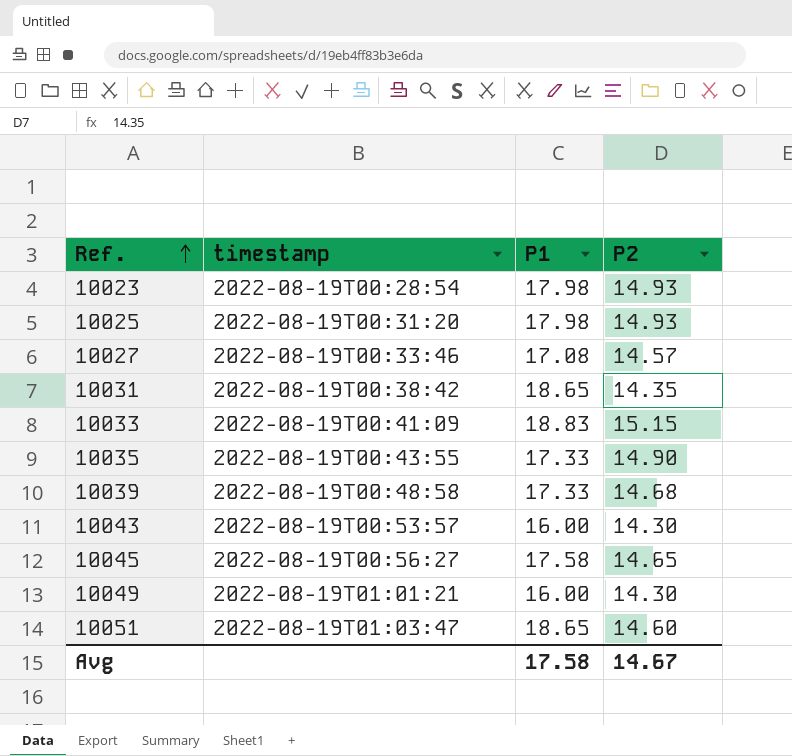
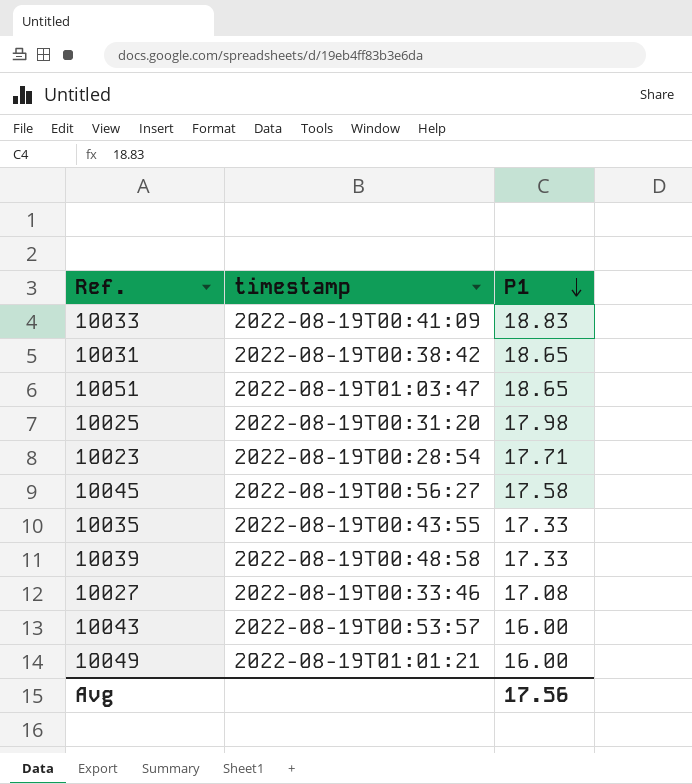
row order: Ref. ascending -> P1 descending
column P2 | position: 4 -> none
10023 | P1: 17.98 -> 17.71
Avg | P1: 17.58 -> 17.56

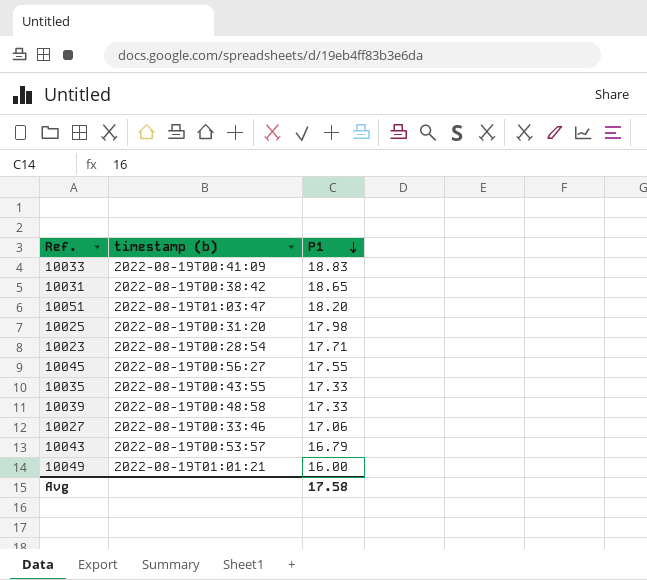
column name: timestamp -> timestamp (b)
10051 | P1: 18.65 -> 18.20
10045 | P1: 17.58 -> 17.55
10027 | P1: 17.08 -> 17.06
10043 | P1: 16.00 -> 16.79
Avg | P1: 17.56 -> 17.58

